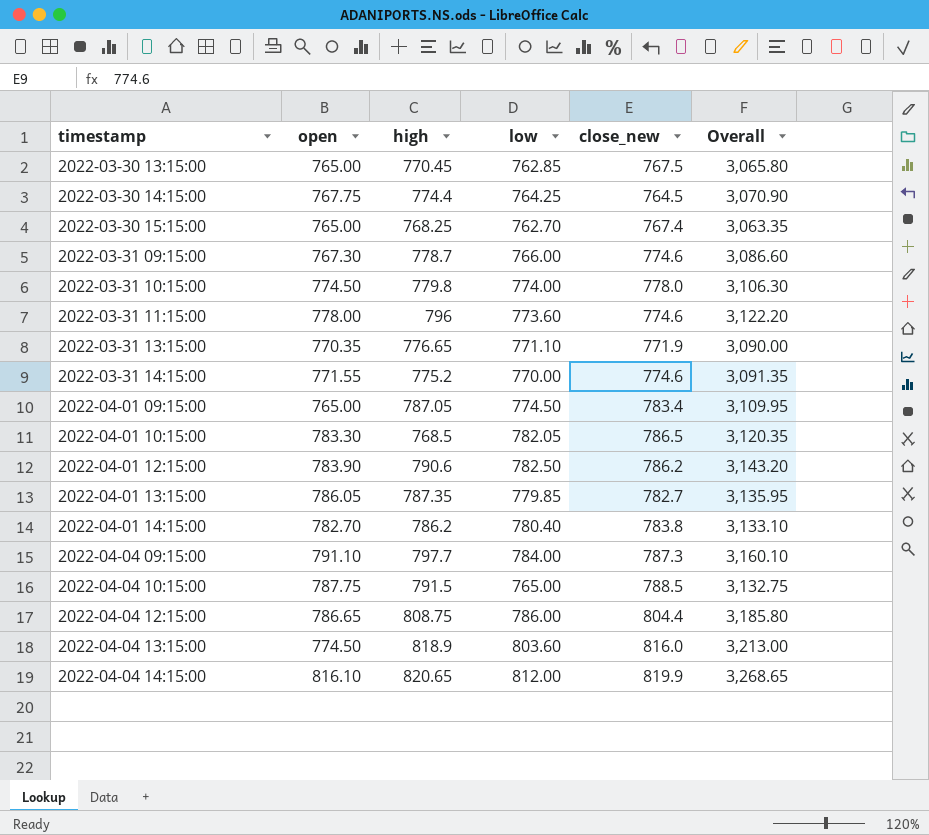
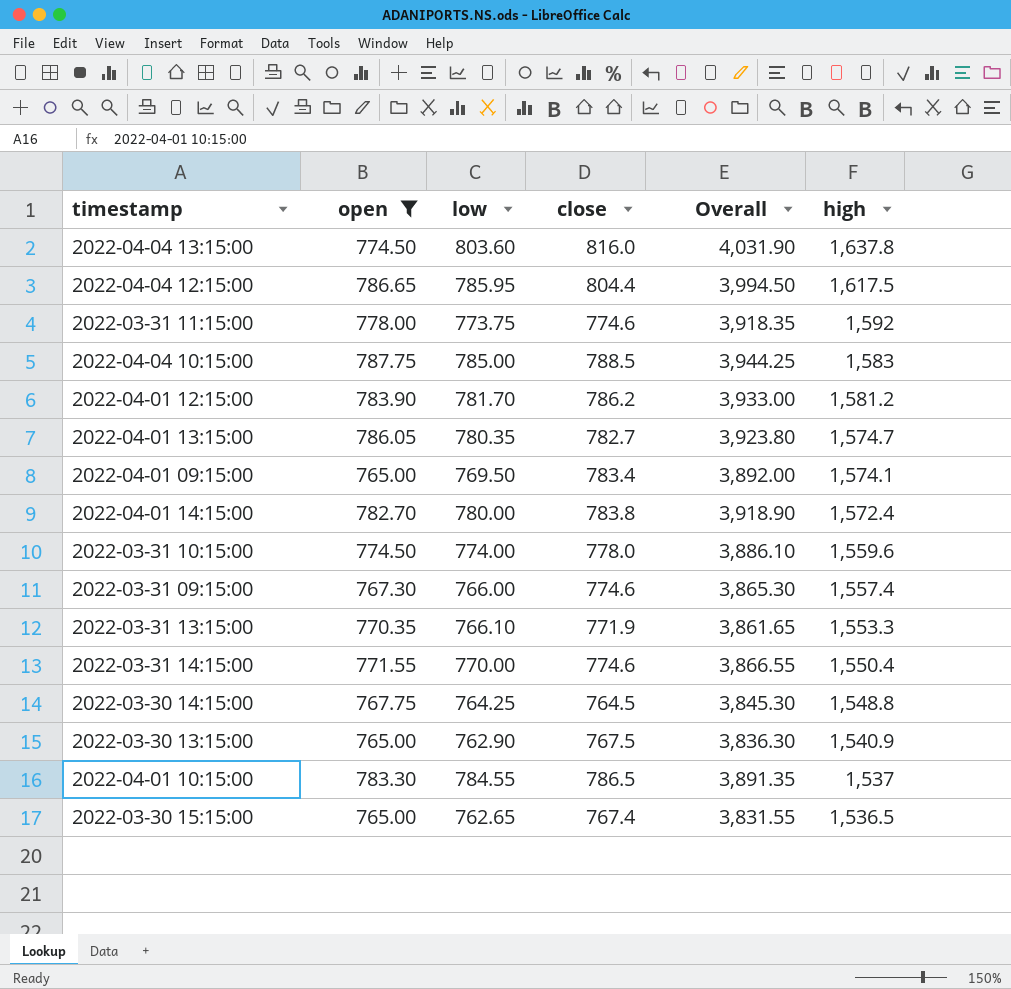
filter: none -> open <= 787.75
row order: timestamp ascending -> high descending
column name: close_new -> close
column high | position: 3 -> 6
2022-04-04 13:15:00 | Overall: 3,213.00 -> 4,031.90
2022-04-04 13:15:00 | high: 818.9 -> 1,637.8
2022-04-04 12:15:00 | low: 786.00 -> 785.95
2022-04-04 12:15:00 | Overall: 3,185.80 -> 3,994.50
2022-04-04 12:15:00 | high: 808.75 -> 1,617.5
2022-03-31 11:15:00 | low: 773.60 -> 773.75
2022-03-31 11:15:00 | Overall: 3,122.20 -> 3,918.35
2022-03-31 11:15:00 | high: 796 -> 1,592
2022-04-04 10:15:00 | low: 765.00 -> 785.00
2022-04-04 10:15:00 | Overall: 3,132.75 -> 3,944.25
2022-04-04 10:15:00 | high: 791.5 -> 1,583
2022-04-01 12:15:00 | low: 782.50 -> 781.70
2022-04-01 12:15:00 | Overall: 3,143.20 -> 3,933.00
2022-04-01 12:15:00 | high: 790.6 -> 1,581.2
2022-04-01 13:15:00 | low: 779.85 -> 780.35
2022-04-01 13:15:00 | Overall: 3,135.95 -> 3,923.80
2022-04-01 13:15:00 | high: 787.35 -> 1,574.7
2022-04-01 09:15:00 | low: 774.50 -> 769.50
2022-04-01 09:15:00 | Overall: 3,109.95 -> 3,892.00
2022-04-01 09:15:00 | high: 787.05 -> 1,574.1
2022-04-01 14:15:00 | low: 780.40 -> 780.00
2022-04-01 14:15:00 | Overall: 3,133.10 -> 3,918.90
2022-04-01 14:15:00 | high: 786.2 -> 1,572.4
2022-03-31 10:15:00 | Overall: 3,106.30 -> 3,886.10
2022-03-31 10:15:00 | high: 779.8 -> 1,559.6
2022-03-31 09:15:00 | Overall: 3,086.60 -> 3,865.30
2022-03-31 09:15:00 | high: 778.7 -> 1,557.4
2022-03-31 13:15:00 | low: 771.10 -> 766.10
2022-03-31 13:15:00 | Overall: 3,090.00 -> 3,861.65
2022-03-31 13:15:00 | high: 776.65 -> 1,553.3
2022-03-31 14:15:00 | Overall: 3,091.35 -> 3,866.55
2022-03-31 14:15:00 | high: 775.2 -> 1,550.4
2022-03-30 14:15:00 | Overall: 3,070.90 -> 3,845.30
2022-03-30 14:15:00 | high: 774.4 -> 1,548.8
2022-03-30 13:15:00 | low: 762.85 -> 762.90
2022-03-30 13:15:00 | Overall: 3,065.80 -> 3,836.30
2022-03-30 13:15:00 | high: 770.45 -> 1,540.9
2022-04-01 10:15:00 | low: 782.05 -> 784.55
2022-04-01 10:15:00 | Overall: 3,120.35 -> 3,891.35
2022-04-01 10:15:00 | high: 768.5 -> 1,537
2022-03-30 15:15:00 | low: 762.70 -> 762.65
2022-03-30 15:15:00 | Overall: 3,063.35 -> 3,831.55
2022-03-30 15:15:00 | high: 768.25 -> 1,536.5

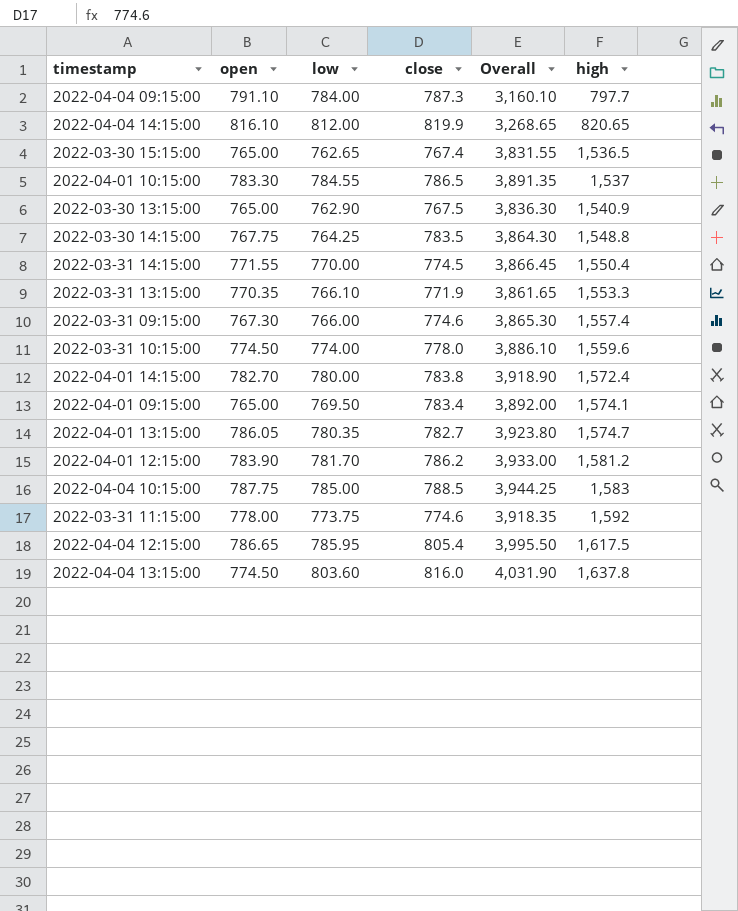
filter: open <= 787.75 -> none
row order: high descending -> high ascending
2022-03-30 14:15:00 | close: 764.5 -> 783.5
2022-03-30 14:15:00 | Overall: 3,845.30 -> 3,864.30
2022-03-31 14:15:00 | close: 774.6 -> 774.5
2022-03-31 14:15:00 | Overall: 3,866.55 -> 3,866.45
2022-04-04 12:15:00 | close: 804.4 -> 805.4
2022-04-04 12:15:00 | Overall: 3,994.50 -> 3,995.50

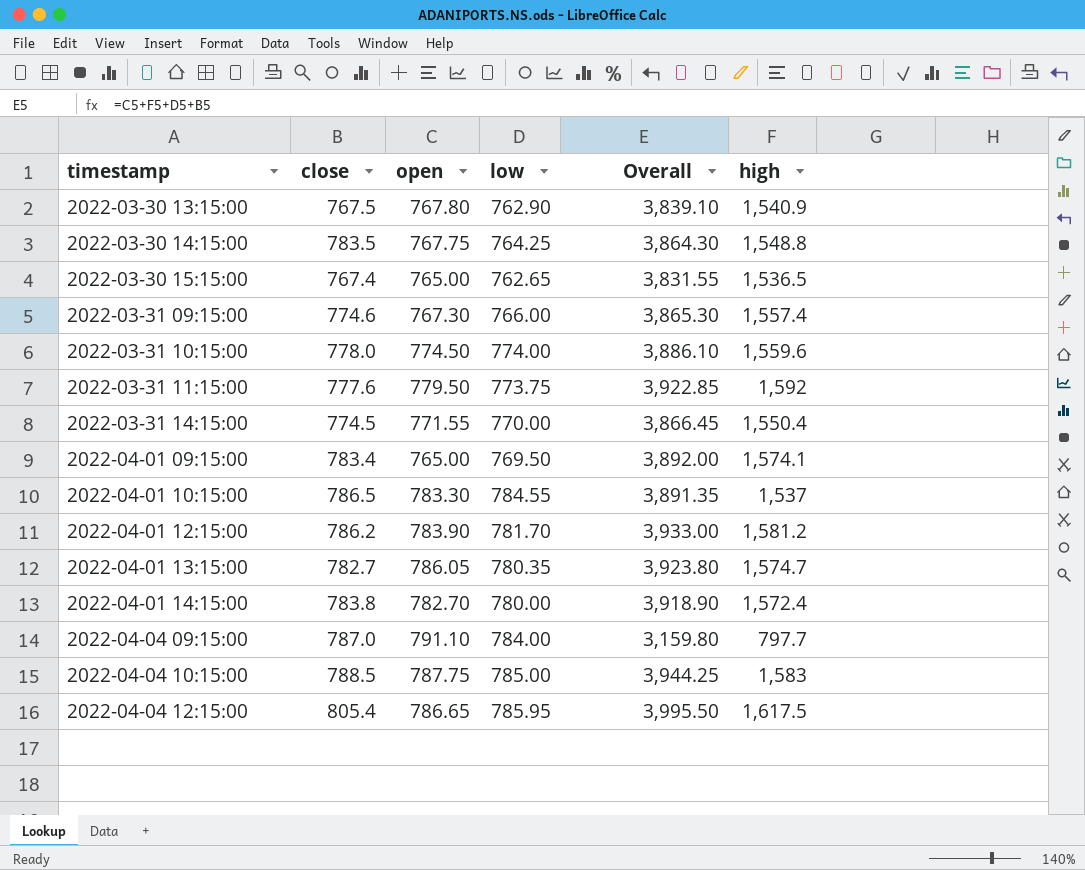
row order: high ascending -> timestamp ascending
column close | position: 4 -> 2
row 2022-04-04 14:15:00: 816.10 | 812.00 | 819.9 | 3,268.65 | 820.65 -> none
row 2022-03-31 13:15:00: 770.35 | 766.10 | 771.9 | 3,861.65 | 1,553.3 -> none
row 2022-04-04 13:15:00: 774.50 | 803.60 | 816.0 | 4,031.90 | 1,637.8 -> none
2022-03-30 13:15:00 | open: 765.00 -> 767.80
2022-03-30 13:15:00 | Overall: 3,836.30 -> 3,839.10
2022-03-31 11:15:00 | close: 774.6 -> 777.6
2022-03-31 11:15:00 | open: 778.00 -> 779.50
2022-03-31 11:15:00 | Overall: 3,918.35 -> 3,922.85
2022-04-04 09:15:00 | close: 787.3 -> 787.0
2022-04-04 09:15:00 | Overall: 3,160.10 -> 3,159.80

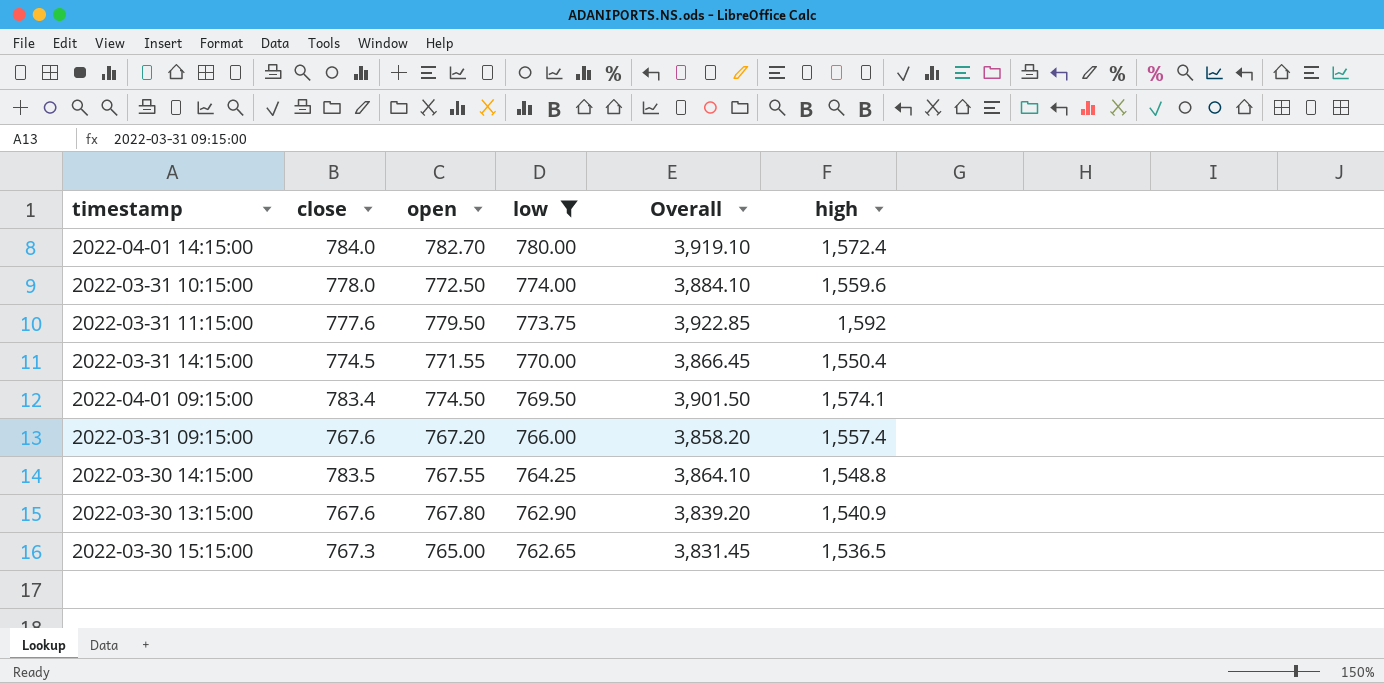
filter: none -> low <= 780.00
row order: timestamp ascending -> low descending
2022-04-01 14:15:00 | close: 783.8 -> 784.0
2022-04-01 14:15:00 | Overall: 3,918.90 -> 3,919.10
2022-03-31 10:15:00 | open: 774.50 -> 772.50
2022-03-31 10:15:00 | Overall: 3,886.10 -> 3,884.10
2022-04-01 09:15:00 | open: 765.00 -> 774.50
2022-04-01 09:15:00 | Overall: 3,892.00 -> 3,901.50
2022-03-31 09:15:00 | close: 774.6 -> 767.6
2022-03-31 09:15:00 | open: 767.30 -> 767.20
2022-03-31 09:15:00 | Overall: 3,865.30 -> 3,858.20
2022-03-30 14:15:00 | open: 767.75 -> 767.55
2022-03-30 14:15:00 | Overall: 3,864.30 -> 3,864.10
2022-03-30 13:15:00 | close: 767.5 -> 767.6
2022-03-30 13:15:00 | Overall: 3,839.10 -> 3,839.20
2022-03-30 15:15:00 | close: 767.4 -> 767.3
2022-03-30 15:15:00 | Overall: 3,831.55 -> 3,831.45

